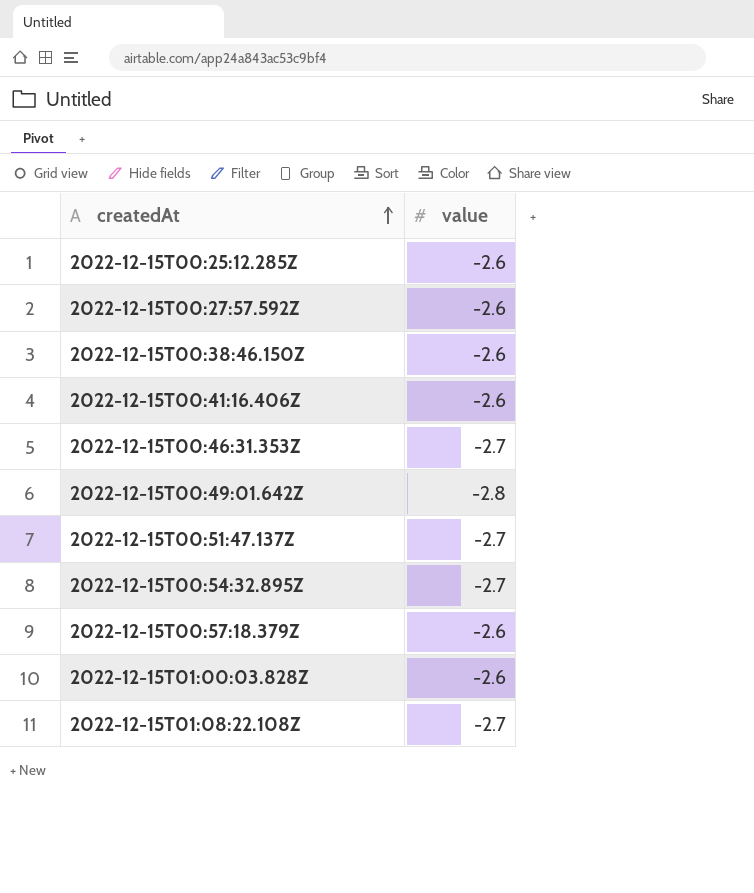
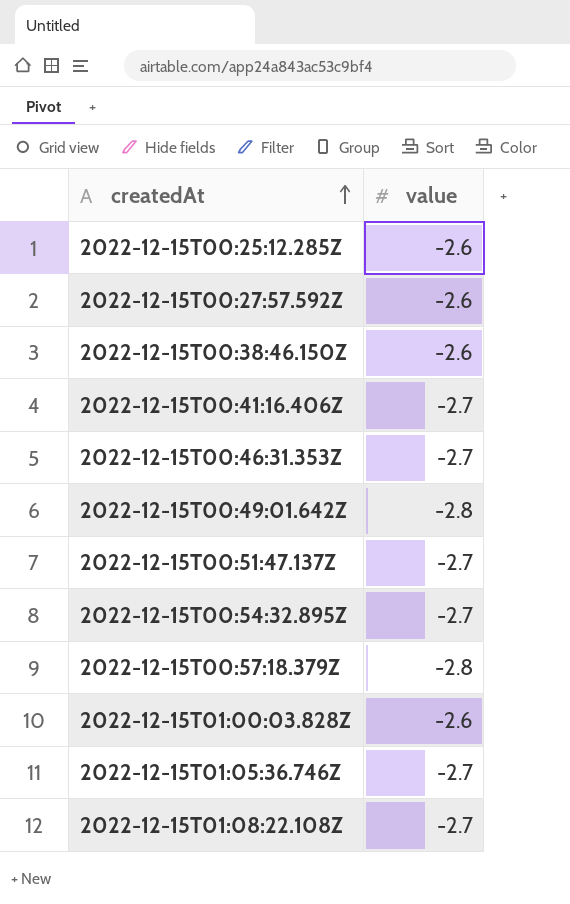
2022-12-15T00:41:16.406Z | value: -2.6 -> -2.7
2022-12-15T00:57:18.379Z | value: -2.6 -> -2.8
row 2022-12-15T01:05:36.746Z: none -> -2.7

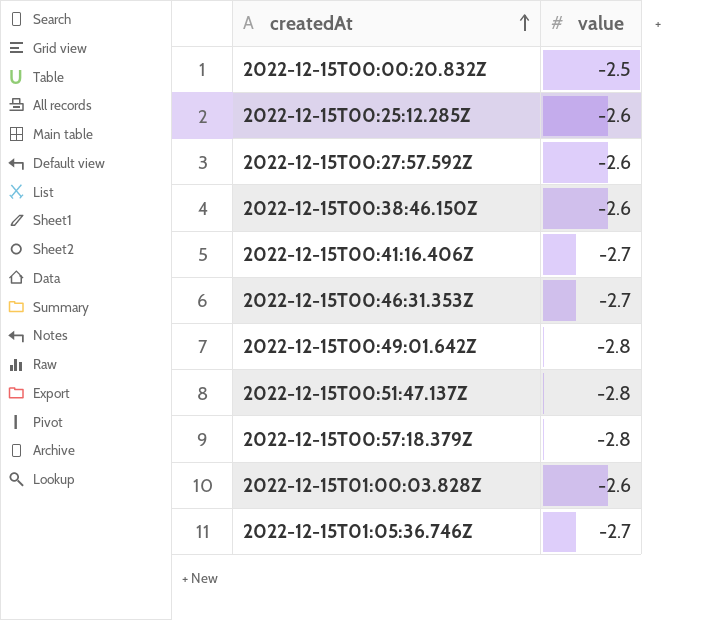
row 2022-12-15T00:54:32.895Z: -2.7 -> none
row 2022-12-15T01:08:22.108Z: -2.7 -> none
row 2022-12-15T00:00:20.832Z: none -> -2.5
2022-12-15T00:51:47.137Z | value: -2.7 -> -2.8

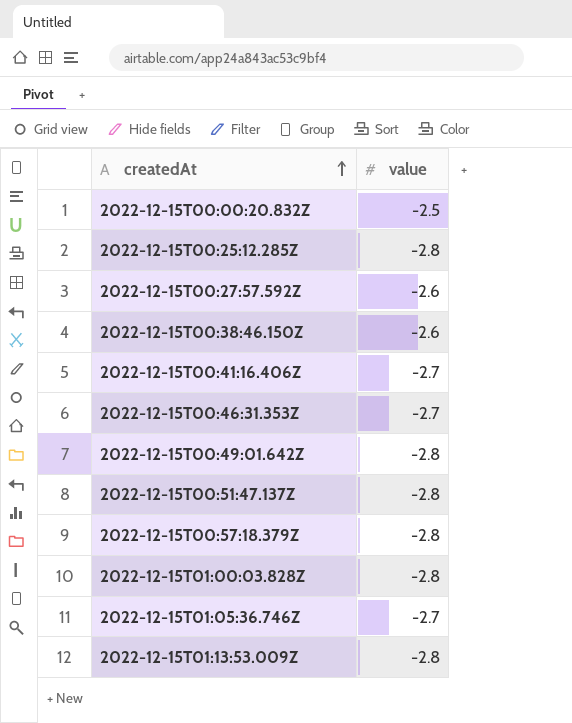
2022-12-15T00:25:12.285Z | value: -2.6 -> -2.8
2022-12-15T01:00:03.828Z | value: -2.6 -> -2.8
row 2022-12-15T01:13:53.009Z: none -> -2.8

